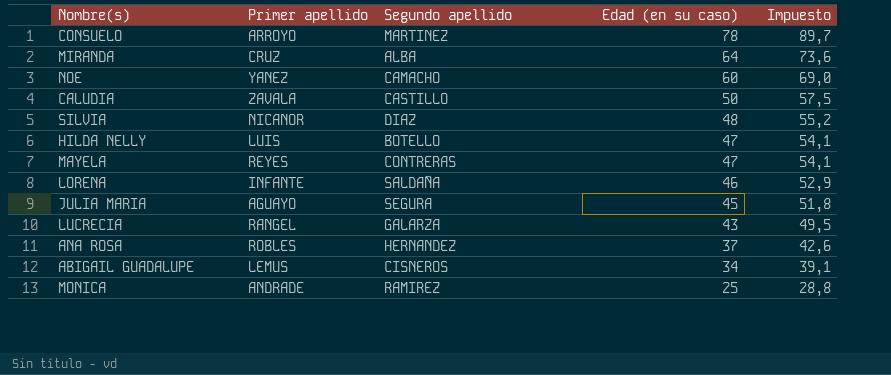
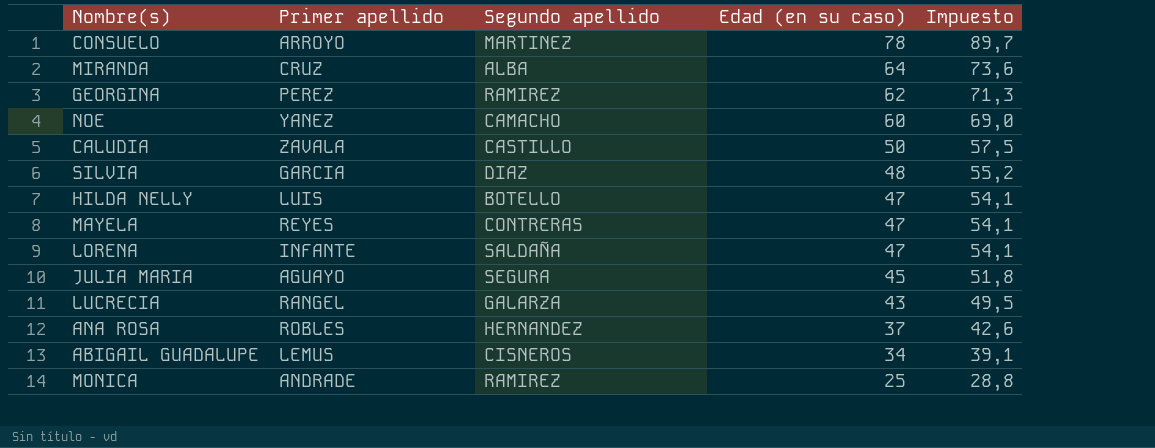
row GEORGINA: none -> PEREZ | RAMIREZ | 62 | 71,3
SILVIA | Primer apellido: NICANOR -> GARCIA
LORENA | Edad (en su caso): 46 -> 47
LORENA | Impuesto: 52,9 -> 54,1

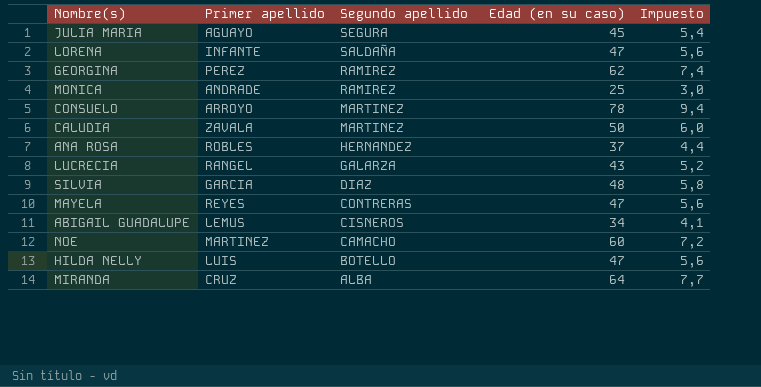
row order: Edad (en su caso) descending -> Segundo apellido descending
column Impuesto | formula: [Edad (en su caso)] * 1,15 -> [Edad (en su caso)] * 0,12
CALUDIA | Segundo apellido: CASTILLO -> MARTINEZ
NOE | Primer apellido: YANEZ -> MARTINEZ

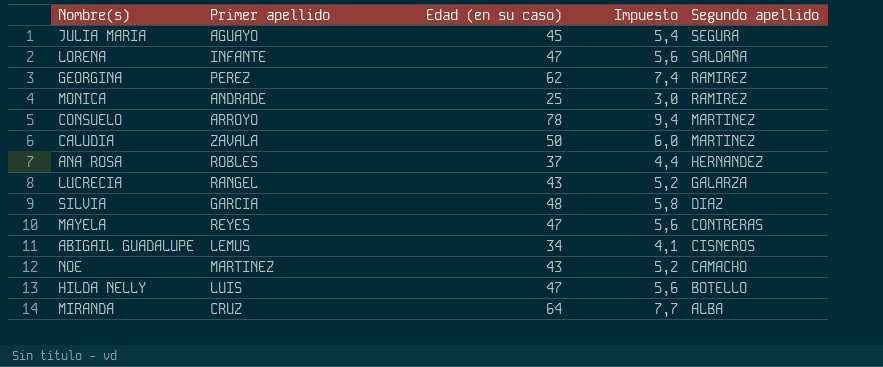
column Segundo apellido | position: 3 -> 5
NOE | Edad (en su caso): 60 -> 43
NOE | Impuesto: 7,2 -> 5,2

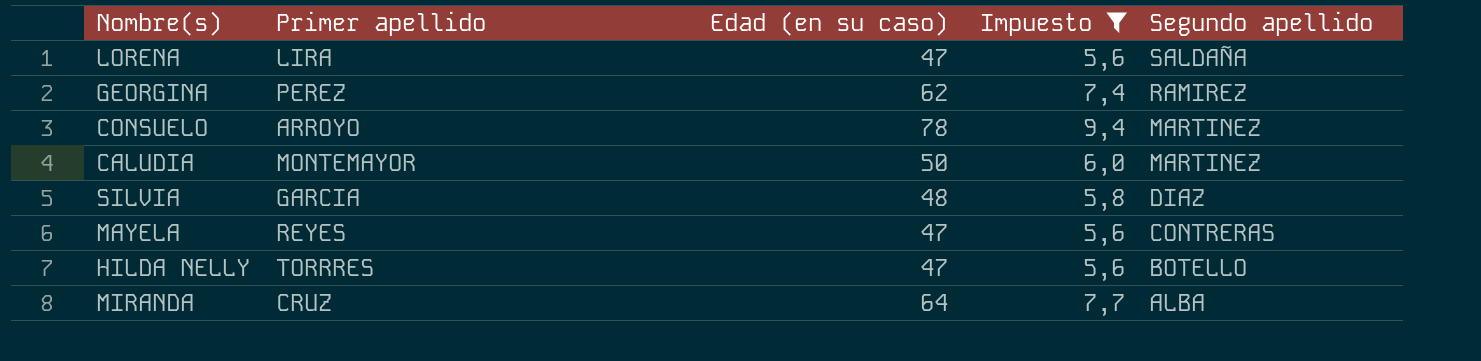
filter: none -> Impuesto >= 5,6
LORENA | Primer apellido: INFANTE -> LIRA
CALUDIA | Primer apellido: ZAVALA -> MONTEMAYOR
HILDA NELLY | Primer apellido: LUIS -> TORRRES

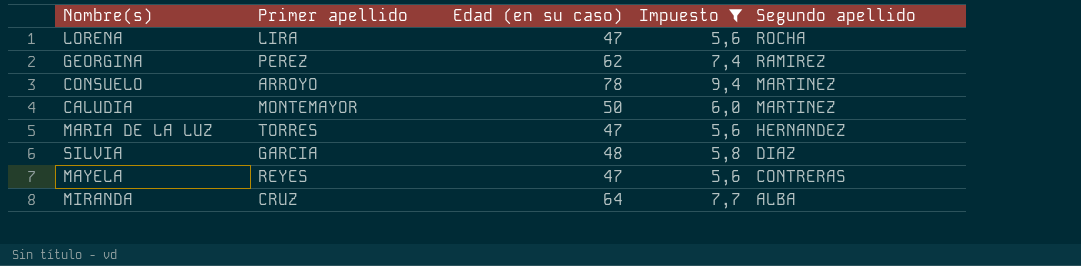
row HILDA NELLY: TORRRES | 47 | 5,6 | BOTELLO -> none
LORENA | Segundo apellido: SALDAÑA -> ROCHA
row MARIA DE LA LUZ: none -> TORRES | 47 | 5,6 | HERNANDEZ

